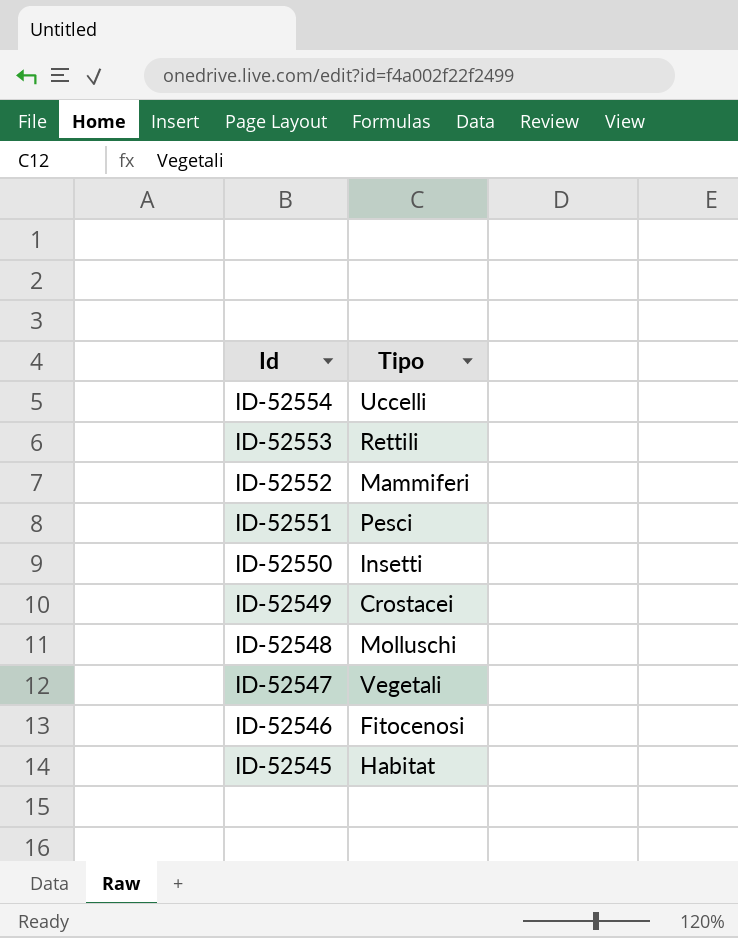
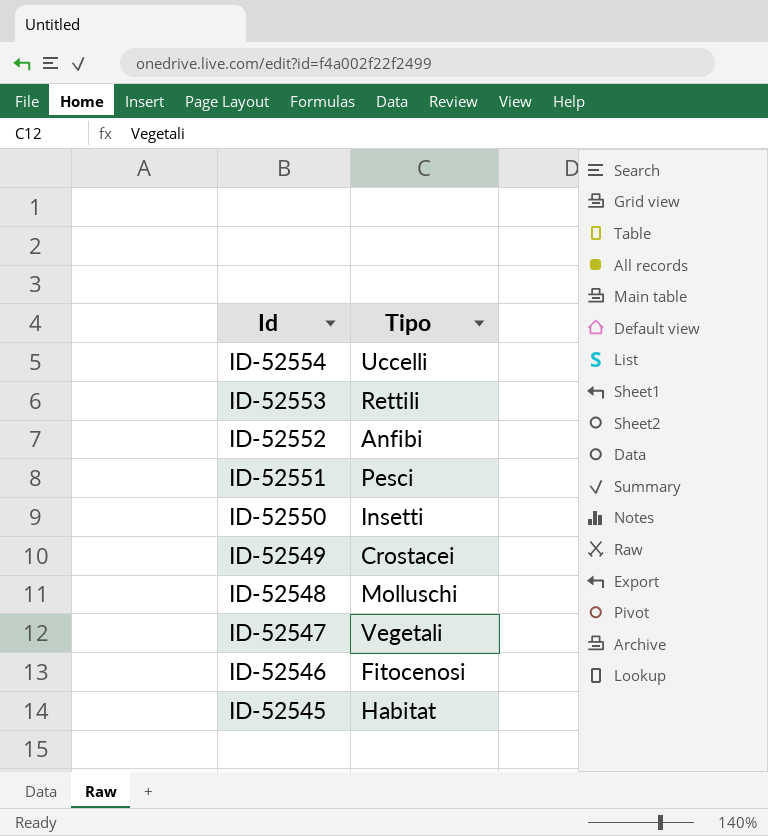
ID-52552 | Tipo: Mammiferi -> Anfibi

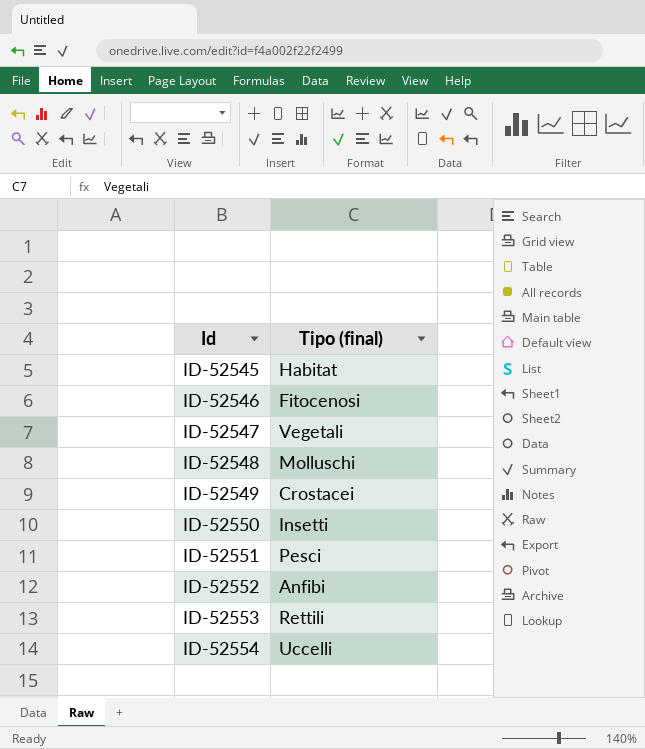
row order: Id descending -> Id ascending
column name: Tipo -> Tipo (final)

